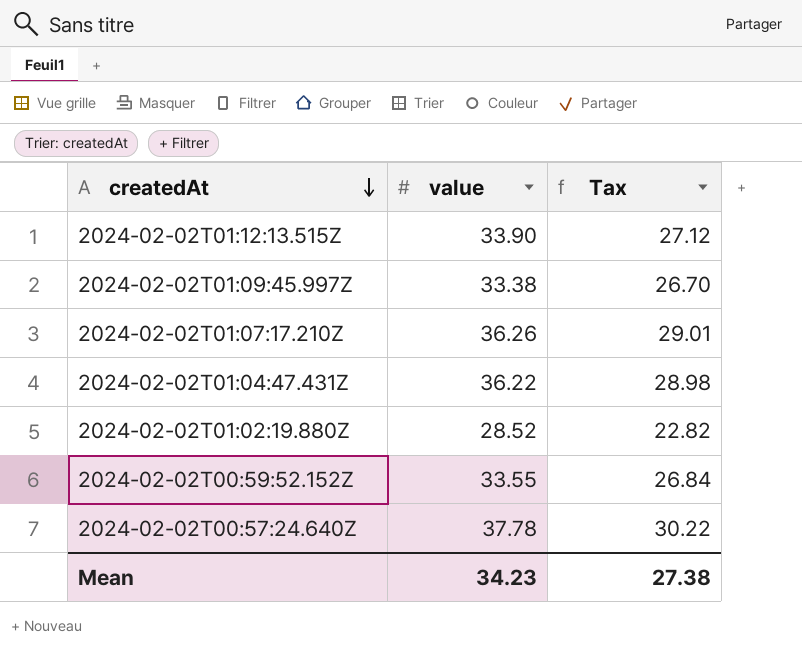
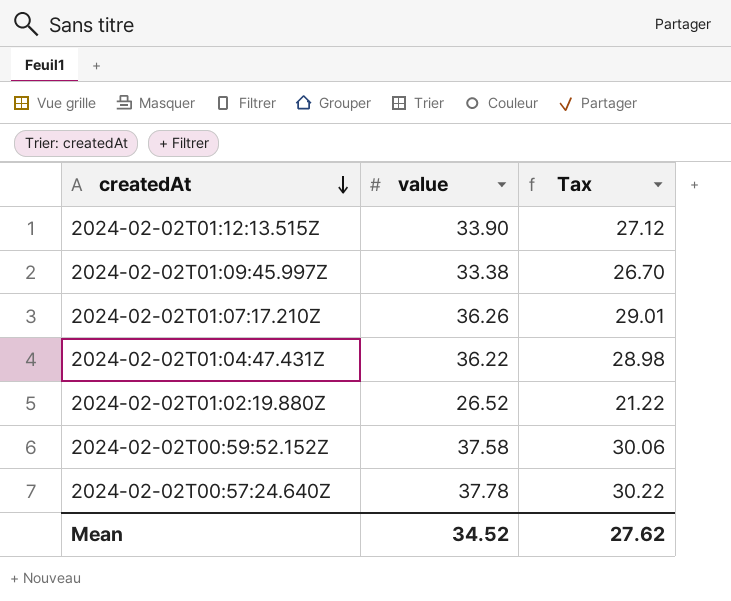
2024-02-02T01:02:19.880Z | value: 28.52 -> 26.52
2024-02-02T01:02:19.880Z | Tax: 22.82 -> 21.22
2024-02-02T00:59:52.152Z | value: 33.55 -> 37.58
2024-02-02T00:59:52.152Z | Tax: 26.84 -> 30.06
Mean | value: 34.23 -> 34.52
Mean | Tax: 27.38 -> 27.62

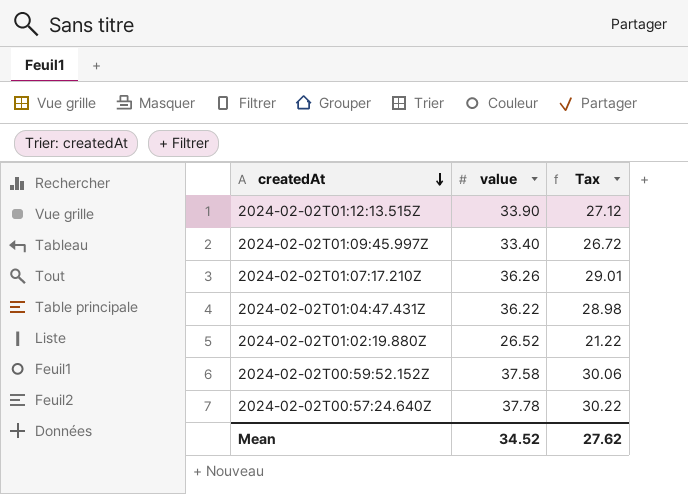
2024-02-02T01:09:45.997Z | value: 33.38 -> 33.40
2024-02-02T01:09:45.997Z | Tax: 26.70 -> 26.72

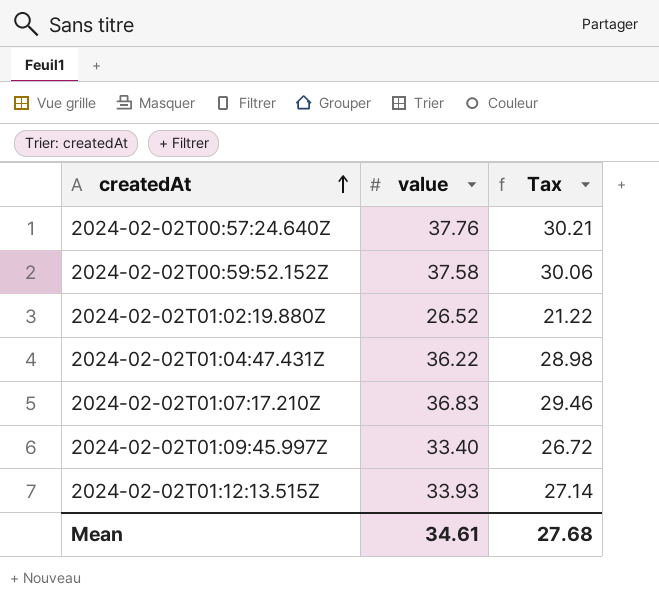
row order: createdAt descending -> createdAt ascending
2024-02-02T00:57:24.640Z | value: 37.78 -> 37.76
2024-02-02T00:57:24.640Z | Tax: 30.22 -> 30.21
2024-02-02T01:07:17.210Z | value: 36.26 -> 36.83
2024-02-02T01:07:17.210Z | Tax: 29.01 -> 29.46
2024-02-02T01:12:13.515Z | value: 33.90 -> 33.93
2024-02-02T01:12:13.515Z | Tax: 27.12 -> 27.14
Mean | value: 34.52 -> 34.61
Mean | Tax: 27.62 -> 27.68

